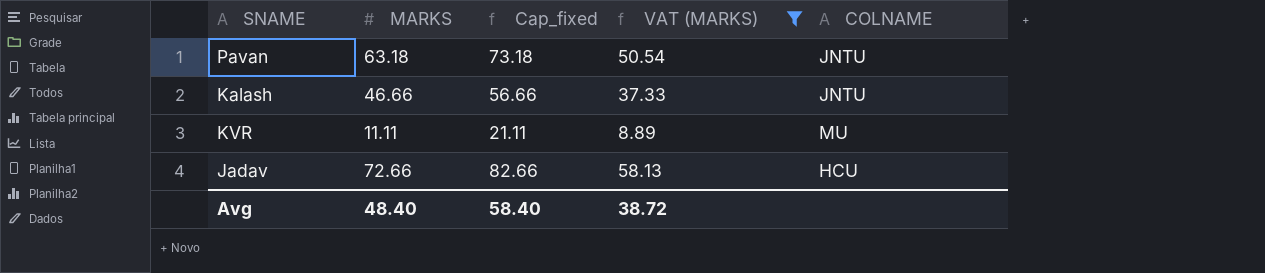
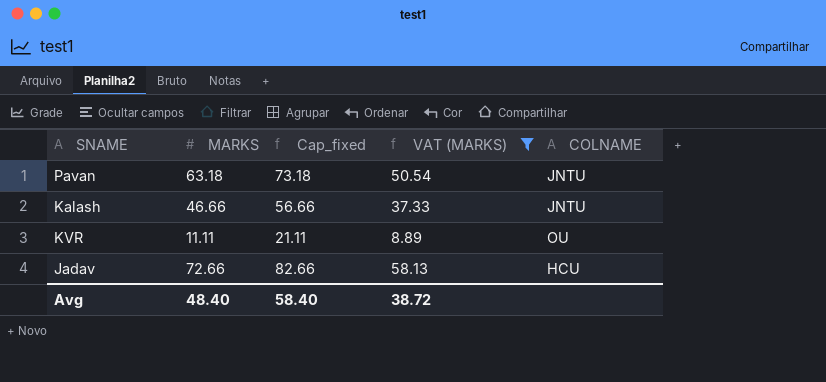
KVR | COLNAME: MU -> OU

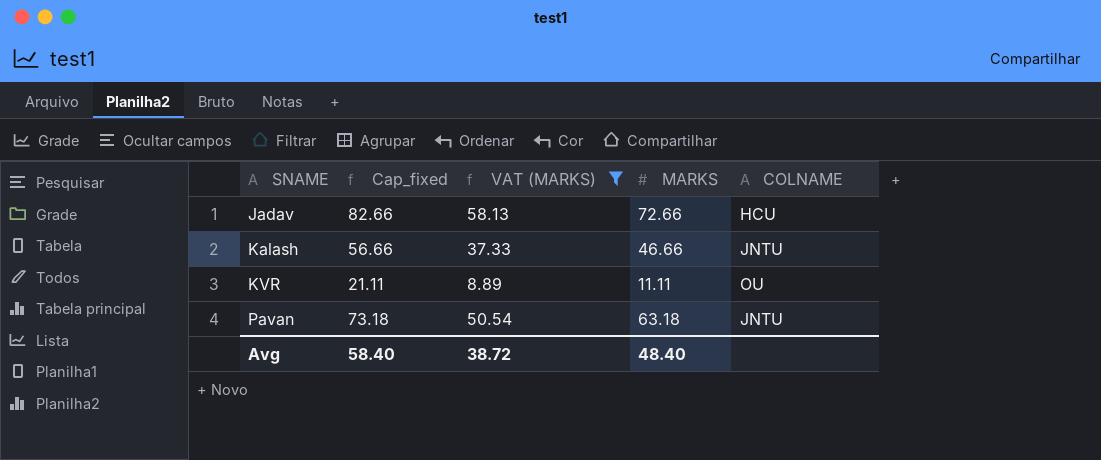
row order: none -> SNAME ascending
column MARKS | position: 2 -> 4

